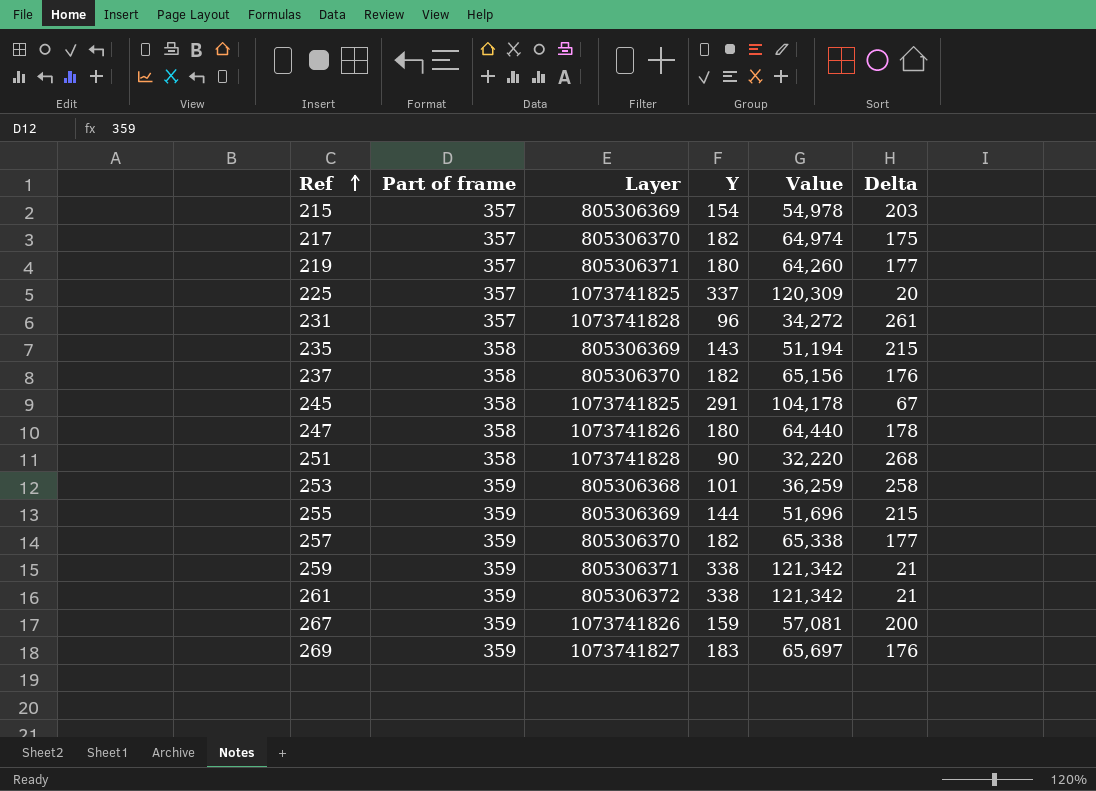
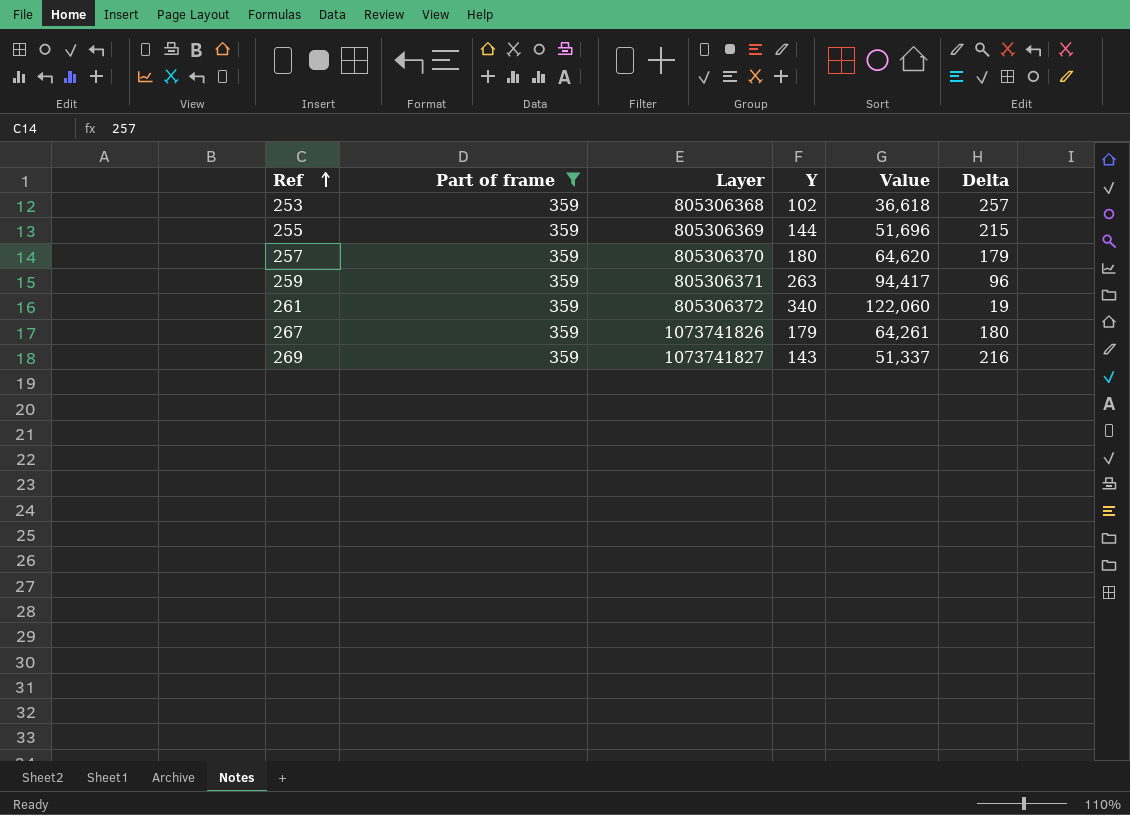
filter: none -> Part of frame = 359
253 | Y: 101 -> 102
253 | Value: 36,259 -> 36,618
253 | Delta: 258 -> 257
257 | Y: 182 -> 180
257 | Value: 65,338 -> 64,620
257 | Delta: 177 -> 179
259 | Y: 338 -> 263
259 | Value: 121,342 -> 94,417
259 | Delta: 21 -> 96
261 | Y: 338 -> 340
261 | Value: 121,342 -> 122,060
261 | Delta: 21 -> 19
267 | Y: 159 -> 179
267 | Value: 57,081 -> 64,261
267 | Delta: 200 -> 180
269 | Y: 183 -> 143
269 | Value: 65,697 -> 51,337
269 | Delta: 176 -> 216

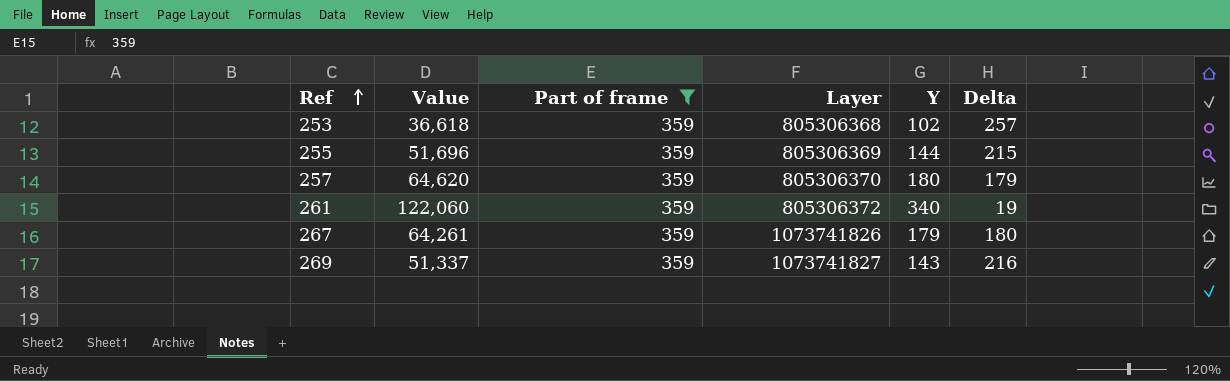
column Value | position: 5 -> 2
row 259: 359 | 805306371 | 263 | 94,417 | 96 -> none

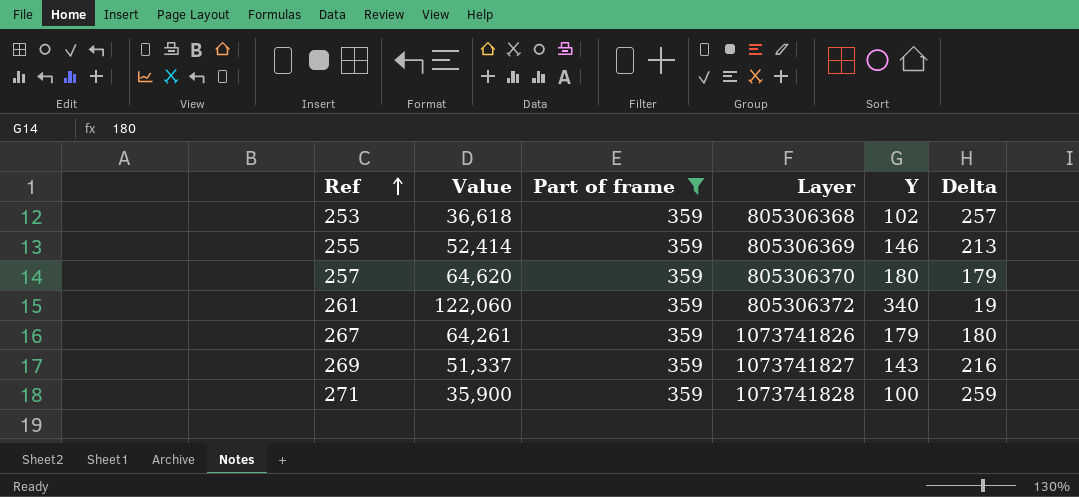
255 | Value: 51,696 -> 52,414
255 | Y: 144 -> 146
255 | Delta: 215 -> 213
row 271: none -> 35,900 | 359 | 1073741828 | 100 | 259

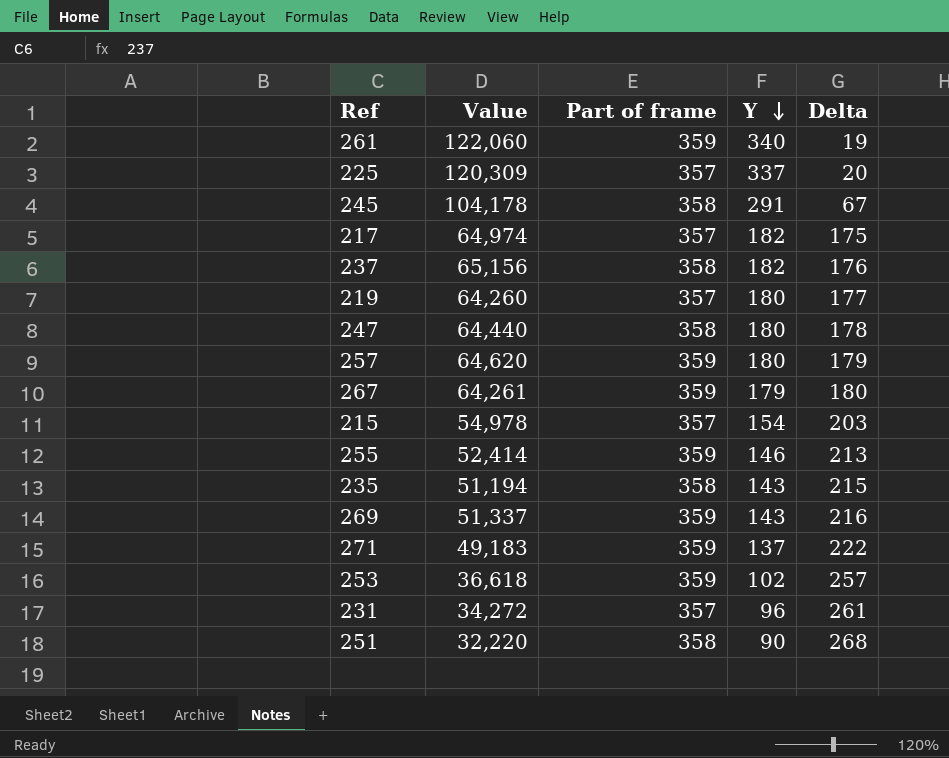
filter: Part of frame = 359 -> none
row order: Ref ascending -> Y descending
column Layer | position: 4 -> none
271 | Value: 35,900 -> 49,183
271 | Y: 100 -> 137
271 | Delta: 259 -> 222

